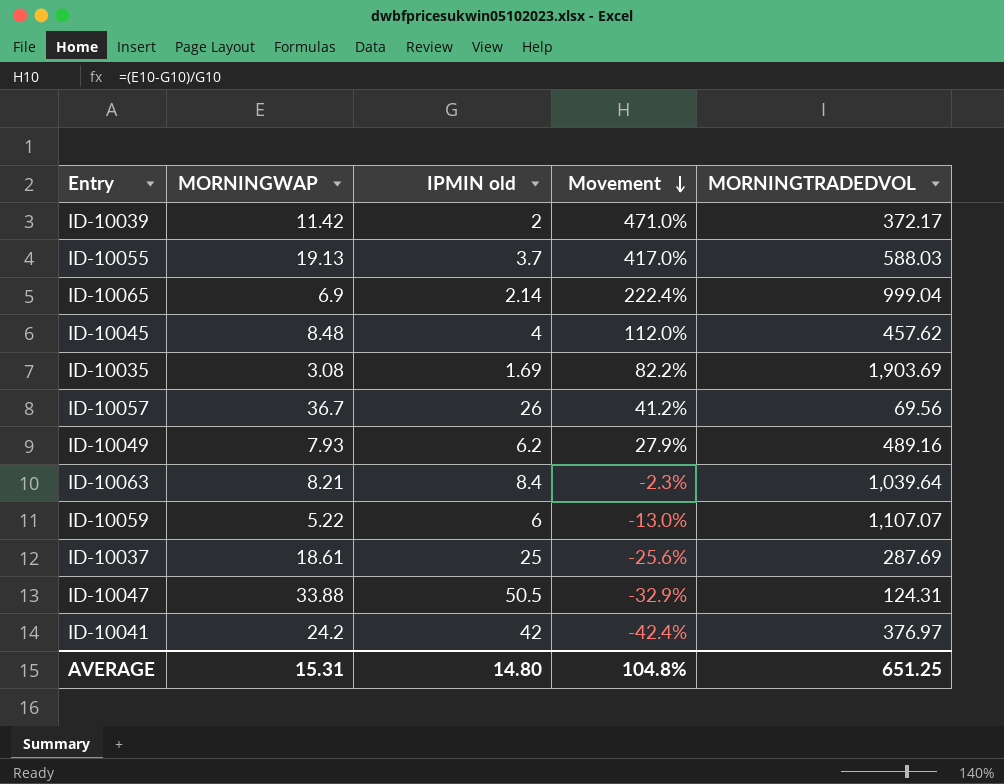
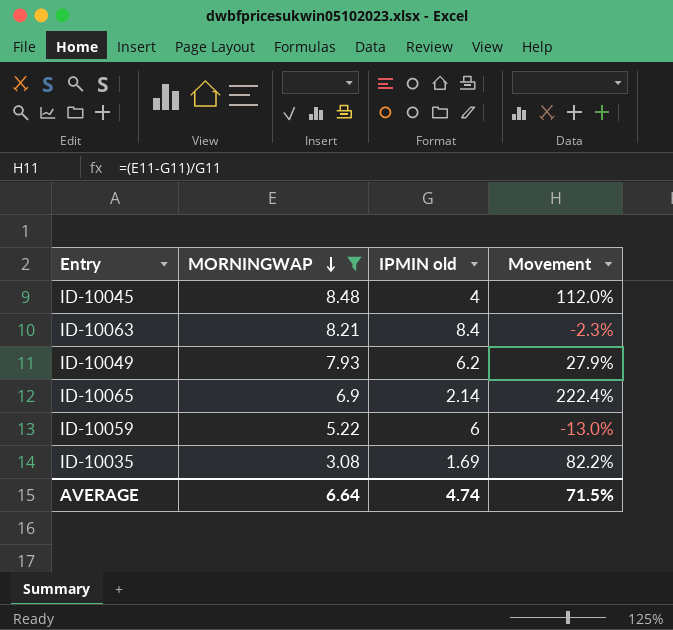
filter: none -> MORNINGWAP <= 8.48
row order: Movement descending -> MORNINGWAP descending
column MORNINGTRADEDVOL | position: 5 -> none
AVERAGE | MORNINGWAP: 15.31 -> 6.64
AVERAGE | IPMIN old: 14.80 -> 4.74
AVERAGE | Movement: 104.8% -> 71.5%

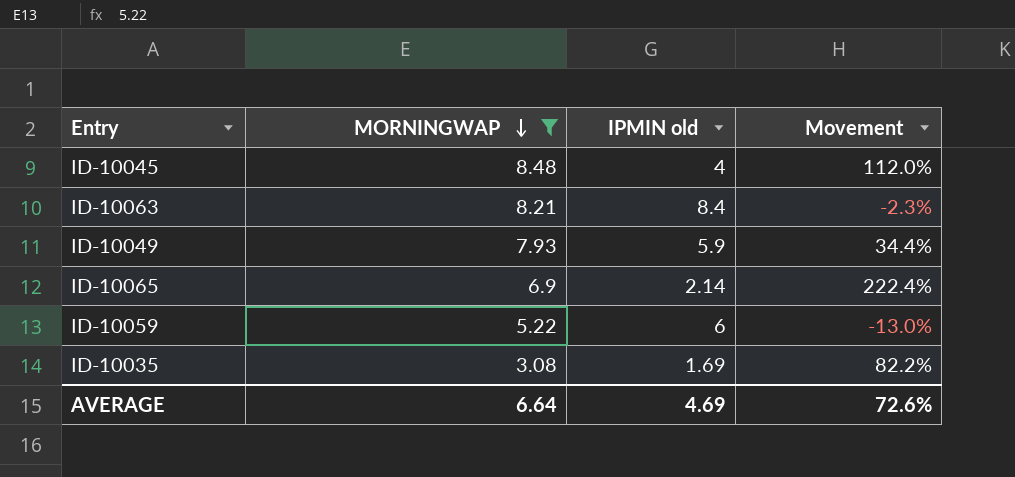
ID-10049 | IPMIN old: 6.2 -> 5.9
ID-10049 | Movement: 27.9% -> 34.4%
AVERAGE | IPMIN old: 4.74 -> 4.69
AVERAGE | Movement: 71.5% -> 72.6%

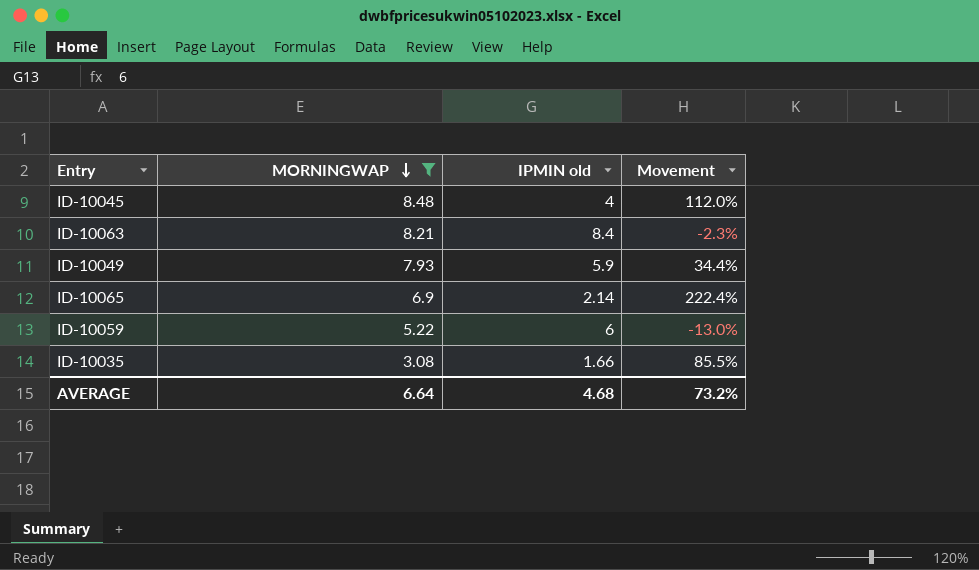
ID-10035 | IPMIN old: 1.69 -> 1.66
ID-10035 | Movement: 82.2% -> 85.5%
AVERAGE | IPMIN old: 4.69 -> 4.68
AVERAGE | Movement: 72.6% -> 73.2%

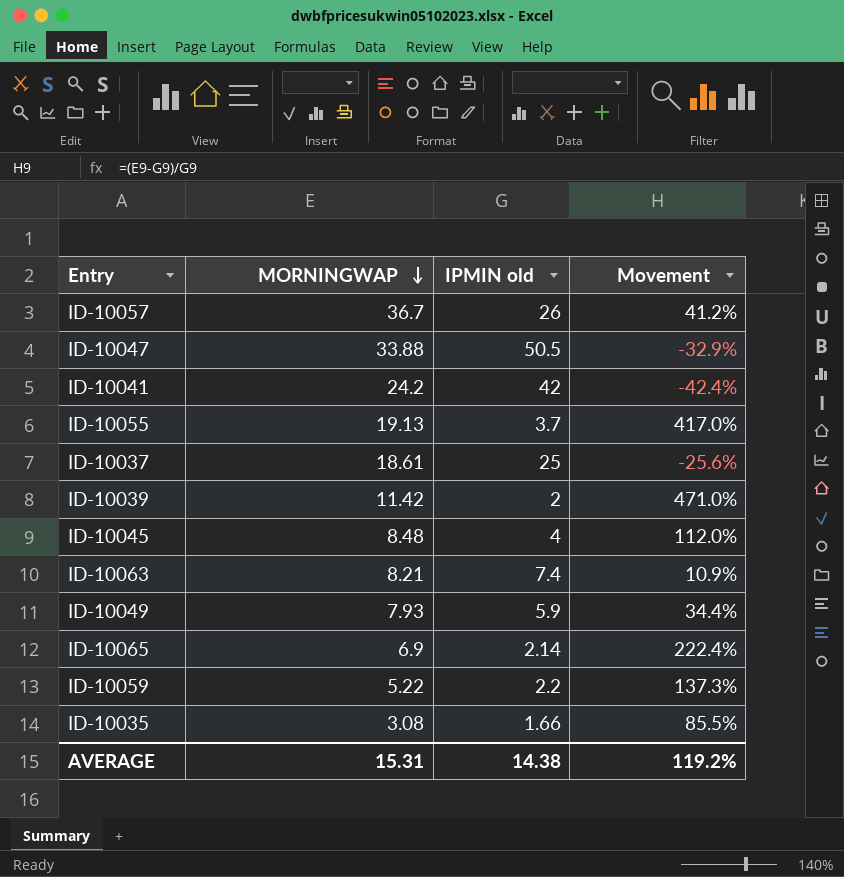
filter: MORNINGWAP <= 8.48 -> none
ID-10063 | IPMIN old: 8.4 -> 7.4
ID-10063 | Movement: -2.3% -> 10.9%
ID-10059 | IPMIN old: 6 -> 2.2
ID-10059 | Movement: -13.0% -> 137.3%
AVERAGE | MORNINGWAP: 6.64 -> 15.31
AVERAGE | IPMIN old: 4.68 -> 14.38
AVERAGE | Movement: 73.2% -> 119.2%

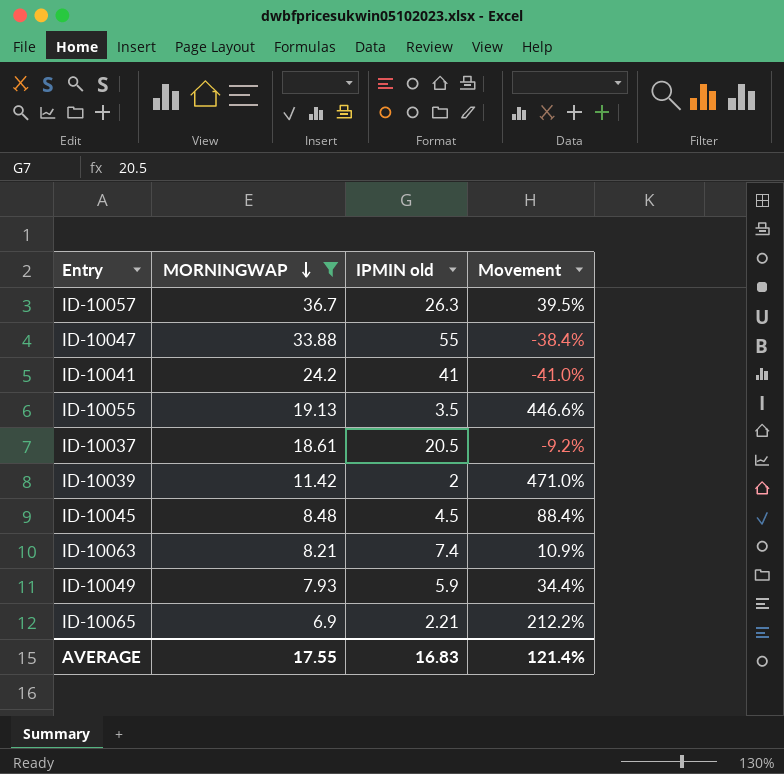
filter: none -> MORNINGWAP >= 6.9
ID-10057 | IPMIN old: 26 -> 26.3
ID-10057 | Movement: 41.2% -> 39.5%
ID-10047 | IPMIN old: 50.5 -> 55
ID-10047 | Movement: -32.9% -> -38.4%
ID-10041 | IPMIN old: 42 -> 41
ID-10041 | Movement: -42.4% -> -41.0%
ID-10055 | IPMIN old: 3.7 -> 3.5
ID-10055 | Movement: 417.0% -> 446.6%
ID-10037 | IPMIN old: 25 -> 20.5
ID-10037 | Movement: -25.6% -> -9.2%
ID-10045 | IPMIN old: 4 -> 4.5
ID-10045 | Movement: 112.0% -> 88.4%
ID-10065 | IPMIN old: 2.14 -> 2.21
ID-10065 | Movement: 222.4% -> 212.2%
AVERAGE | MORNINGWAP: 15.31 -> 17.55
AVERAGE | IPMIN old: 14.38 -> 16.83
AVERAGE | Movement: 119.2% -> 121.4%

